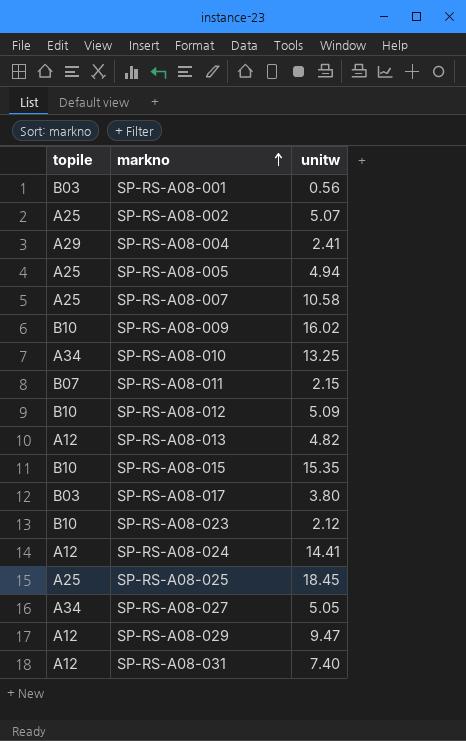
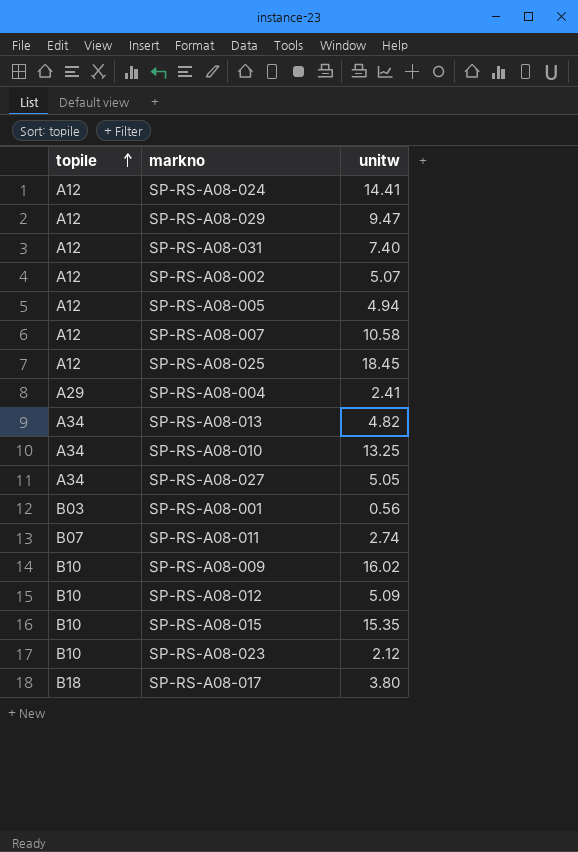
row order: markno ascending -> topile ascending
SP-RS-A08-002 | topile: A25 -> A12
SP-RS-A08-005 | topile: A25 -> A12
SP-RS-A08-007 | topile: A25 -> A12
SP-RS-A08-025 | topile: A25 -> A12
SP-RS-A08-013 | topile: A12 -> A34
SP-RS-A08-011 | unitw: 2.15 -> 2.74
SP-RS-A08-017 | topile: B03 -> B18

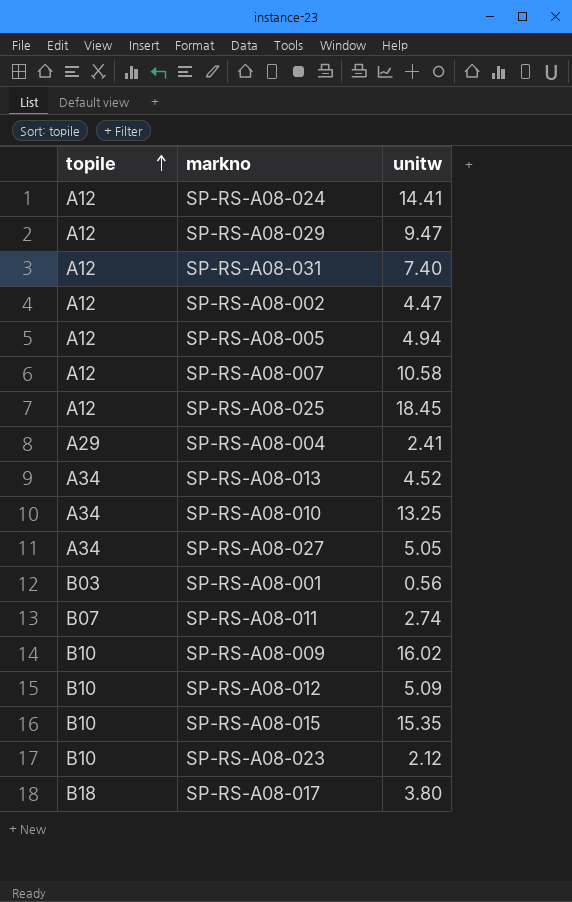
SP-RS-A08-002 | unitw: 5.07 -> 4.47
SP-RS-A08-013 | unitw: 4.82 -> 4.52

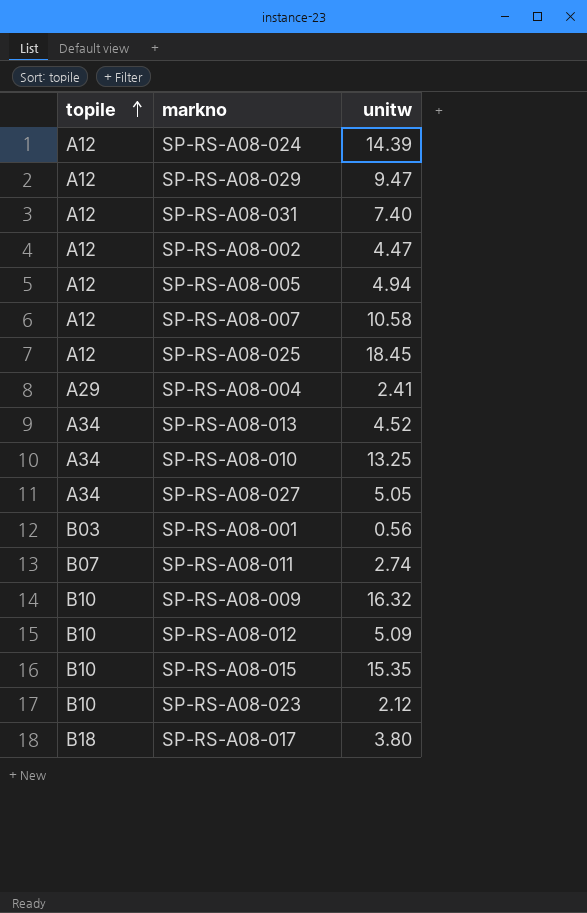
SP-RS-A08-024 | unitw: 14.41 -> 14.39
SP-RS-A08-009 | unitw: 16.02 -> 16.32

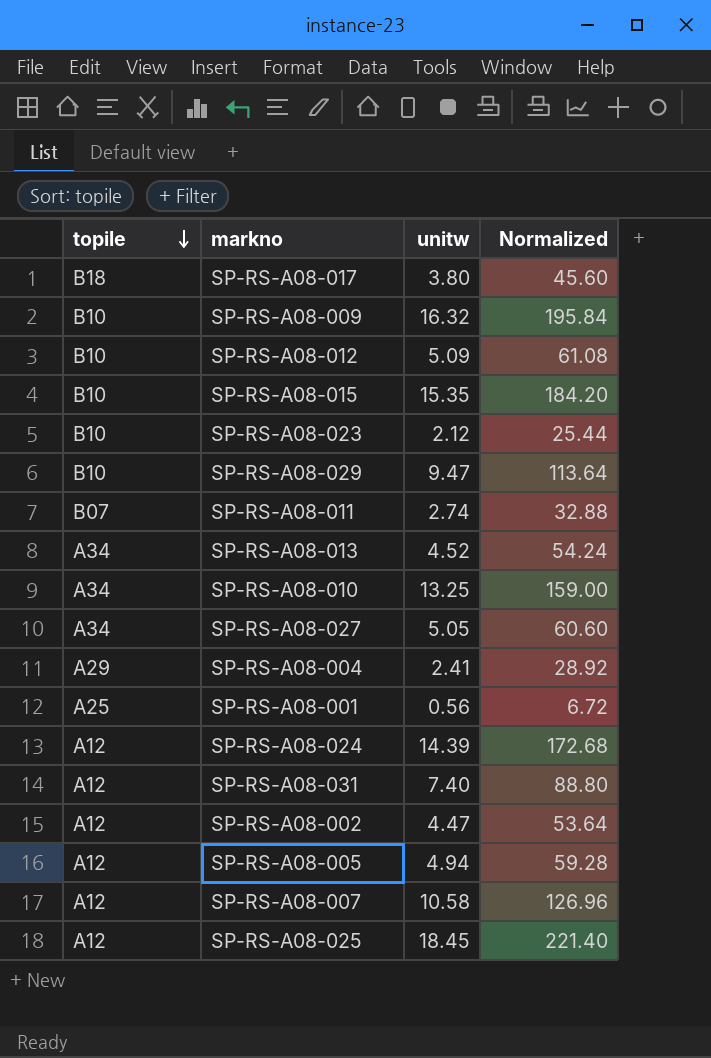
row order: topile ascending -> topile descending
column Normalized | formula: none -> [unitw] * 12
SP-RS-A08-029 | topile: A12 -> B10
SP-RS-A08-001 | topile: B03 -> A25

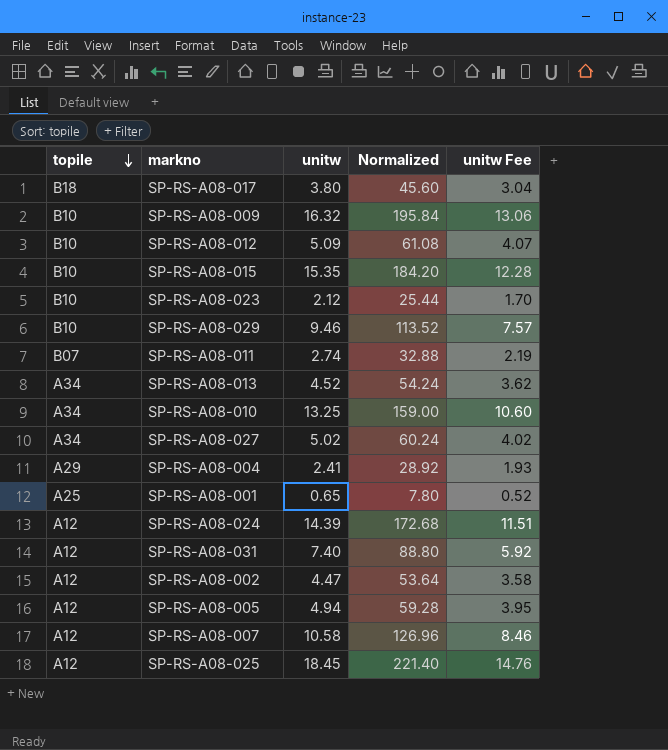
column unitw Fee | formula: none -> [unitw] * 0.8
SP-RS-A08-029 | unitw: 9.47 -> 9.46
SP-RS-A08-029 | Normalized: 113.64 -> 113.52
SP-RS-A08-027 | unitw: 5.05 -> 5.02
SP-RS-A08-027 | Normalized: 60.60 -> 60.24
SP-RS-A08-001 | unitw: 0.56 -> 0.65
SP-RS-A08-001 | Normalized: 6.72 -> 7.80

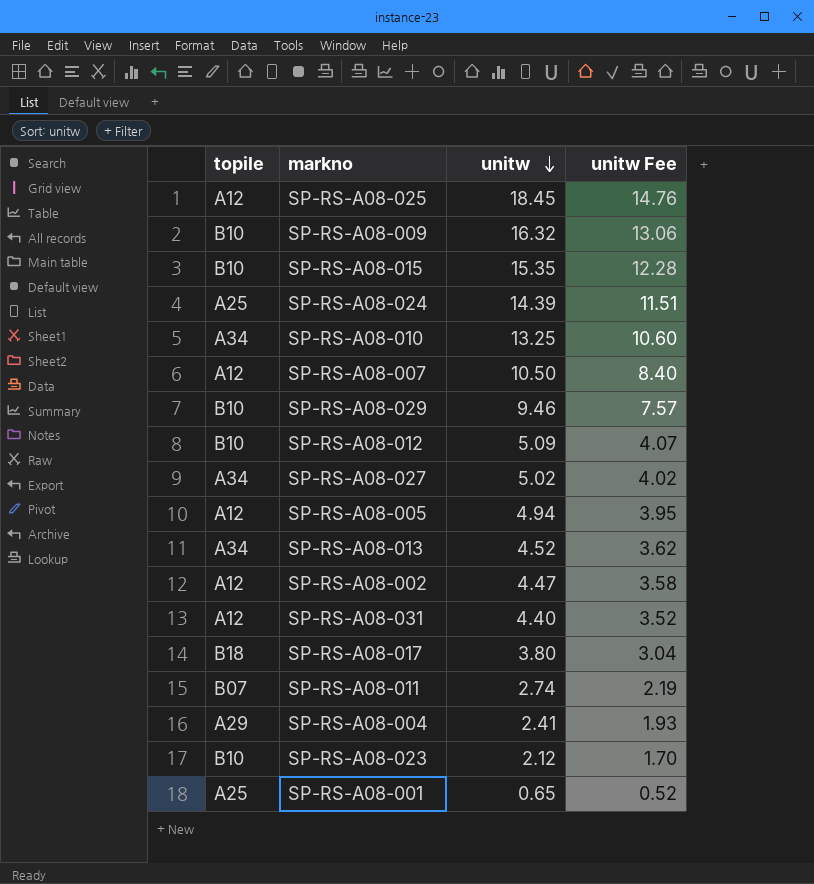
row order: topile descending -> unitw descending
column Normalized | formula: [unitw] * 12 -> none
SP-RS-A08-024 | topile: A12 -> A25
SP-RS-A08-007 | unitw: 10.58 -> 10.50
SP-RS-A08-007 | unitw Fee: 8.46 -> 8.40
SP-RS-A08-031 | unitw: 7.40 -> 4.40
SP-RS-A08-031 | unitw Fee: 5.92 -> 3.52

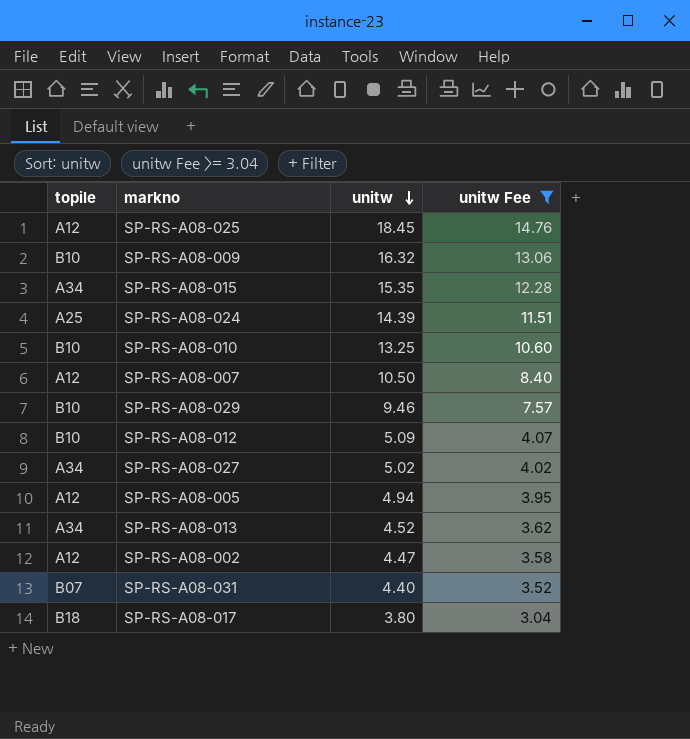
filter: none -> unitw Fee >= 3.04
SP-RS-A08-015 | topile: B10 -> A34
SP-RS-A08-010 | topile: A34 -> B10
SP-RS-A08-031 | topile: A12 -> B07

